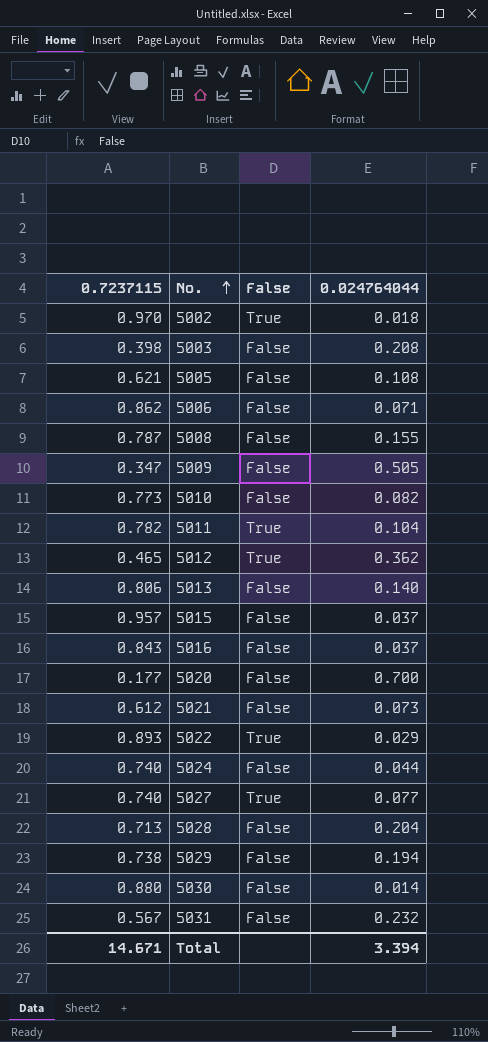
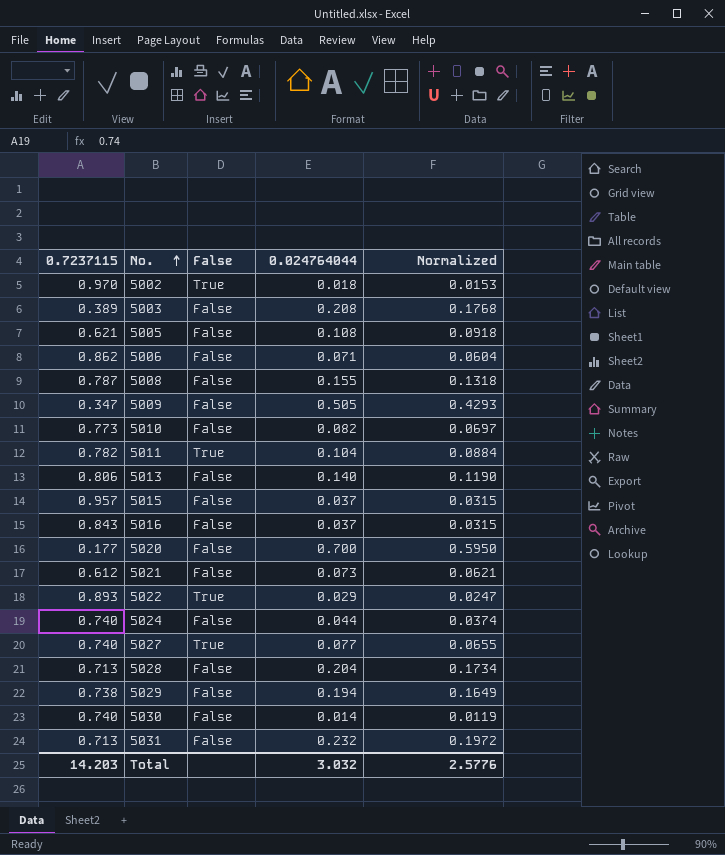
column Normalized | formula: none -> [0.024764044] * 0.85
row 5012: 0.465 | True | 0.362 -> none
5003 | 0.7237115: 0.398 -> 0.389
5030 | 0.7237115: 0.880 -> 0.740
5031 | 0.7237115: 0.567 -> 0.713
Total | 0.7237115: 14.671 -> 14.203
Total | 0.024764044: 3.394 -> 3.032

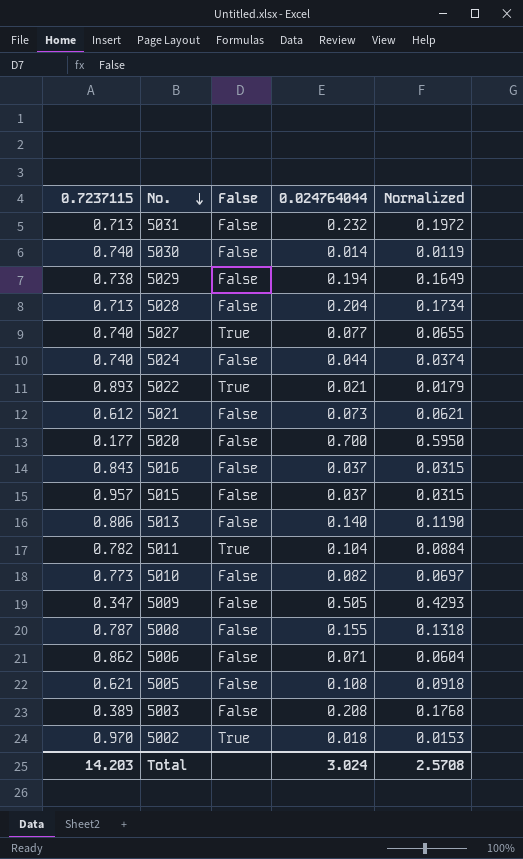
row order: No. ascending -> No. descending
5022 | 0.024764044: 0.029 -> 0.021
5022 | Normalized: 0.0247 -> 0.0179
Total | 0.024764044: 3.032 -> 3.024
Total | Normalized: 2.5776 -> 2.5708

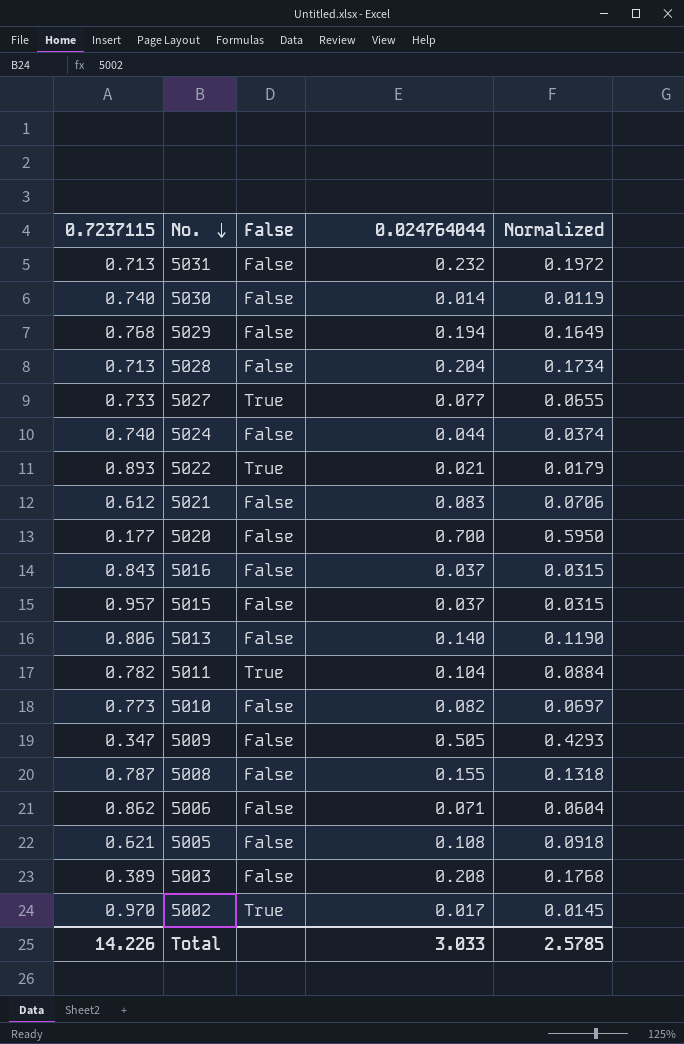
5029 | 0.7237115: 0.738 -> 0.768
5027 | 0.7237115: 0.740 -> 0.733
5021 | 0.024764044: 0.073 -> 0.083
5021 | Normalized: 0.0621 -> 0.0706
5002 | 0.024764044: 0.018 -> 0.017
5002 | Normalized: 0.0153 -> 0.0145
Total | 0.7237115: 14.203 -> 14.226
Total | 0.024764044: 3.024 -> 3.033
Total | Normalized: 2.5708 -> 2.5785

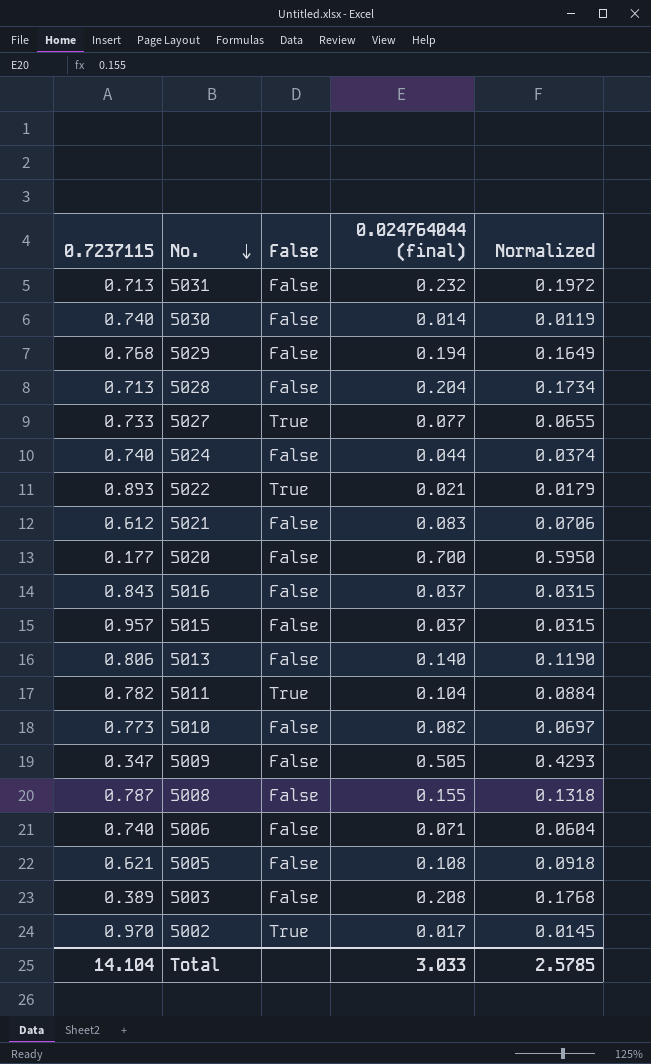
column name: 0.024764044 -> 0.024764044 (final)
5006 | 0.7237115: 0.862 -> 0.740
Total | 0.7237115: 14.226 -> 14.104

